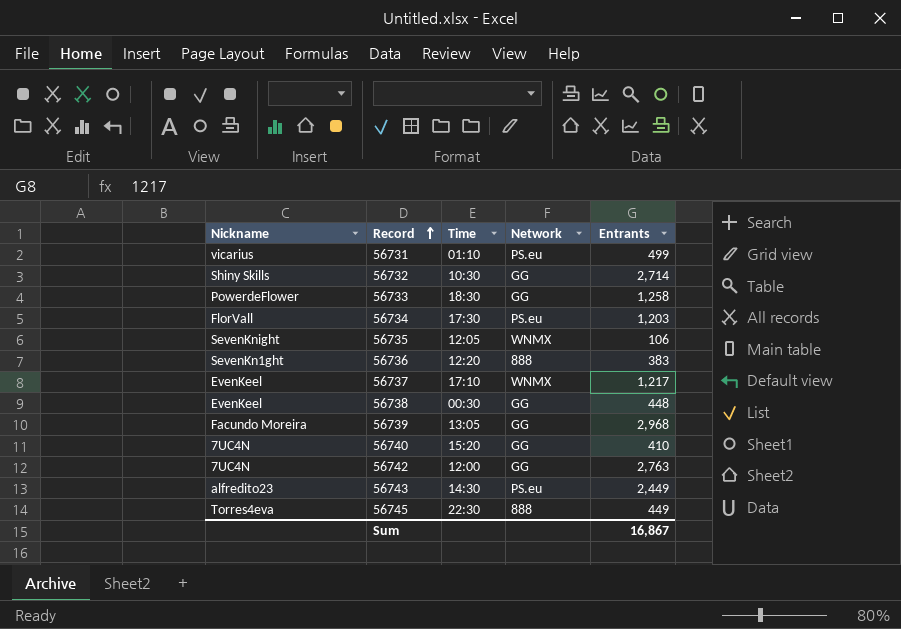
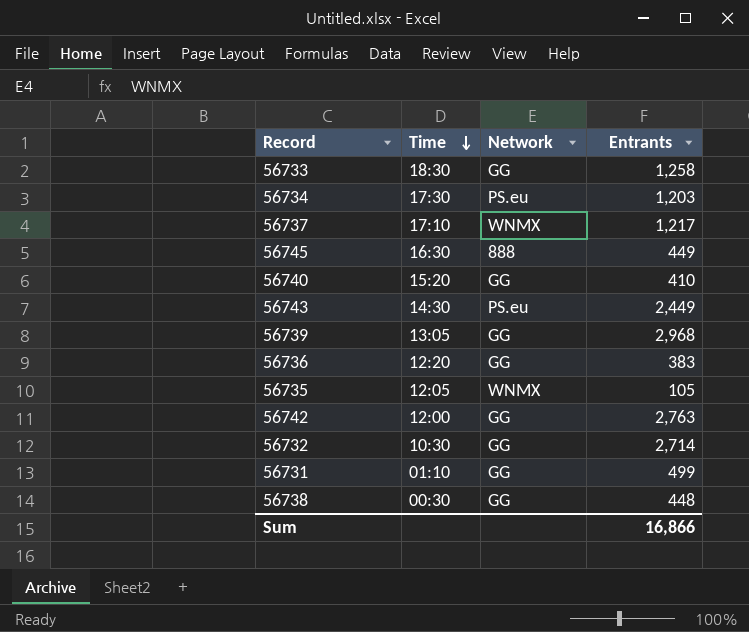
row order: Record ascending -> Time descending
column Nickname | position: 1 -> none
56745 | Time: 22:30 -> 16:30
56736 | Network: 888 -> GG
56735 | Entrants: 106 -> 105
56731 | Network: PS.eu -> GG
Sum | Entrants: 16,867 -> 16,866

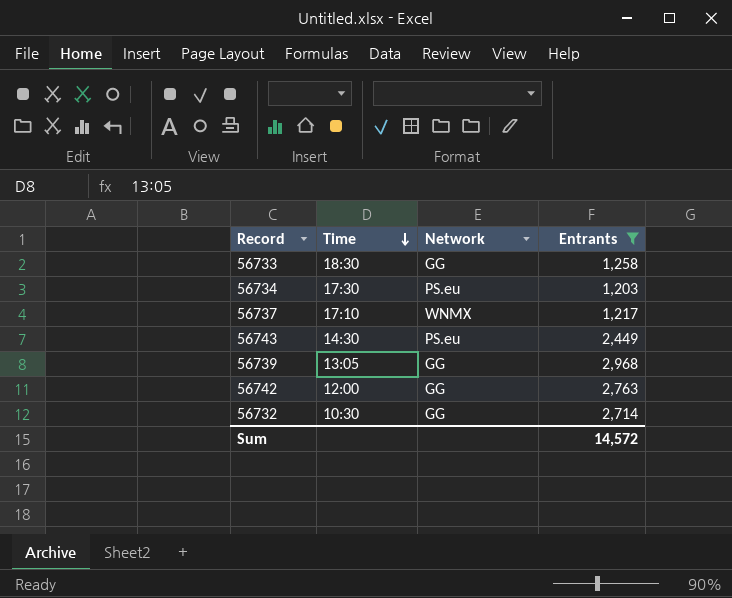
filter: none -> Entrants >= 1,203
Sum | Entrants: 16,866 -> 14,572

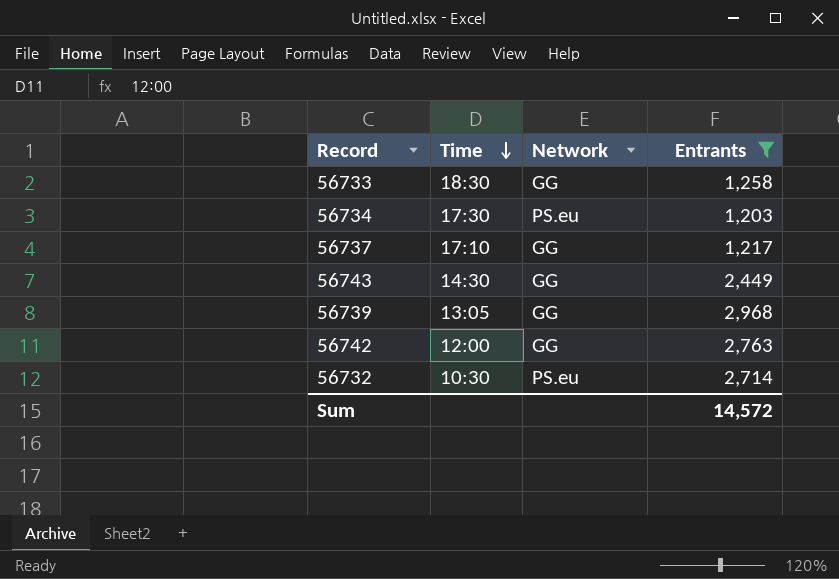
56737 | Network: WNMX -> GG
56743 | Network: PS.eu -> GG
56732 | Network: GG -> PS.eu

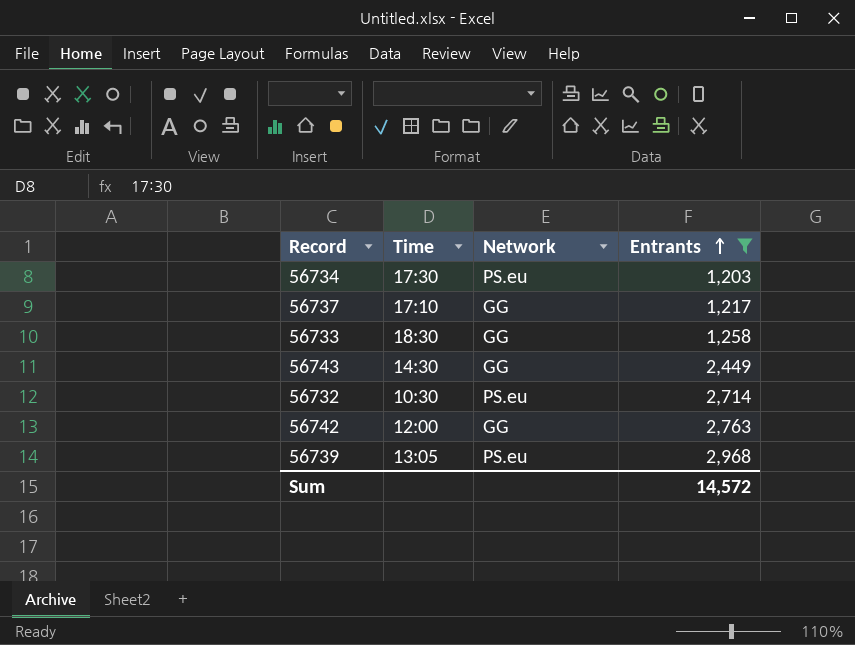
row order: Time descending -> Entrants ascending
56739 | Network: GG -> PS.eu

